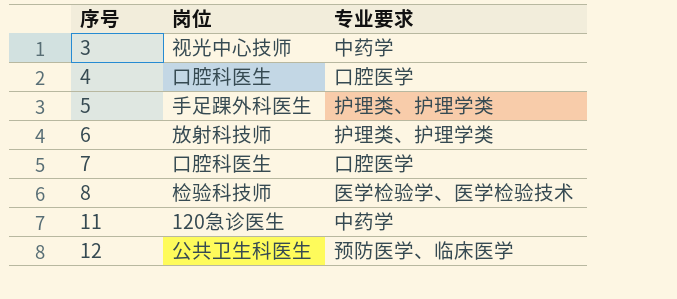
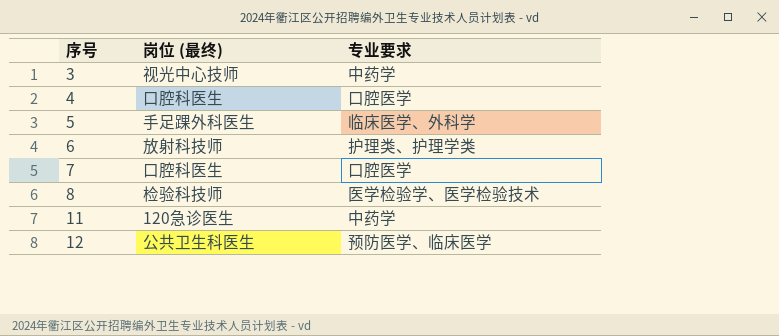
column name: 岗位 -> 岗位 (最终)
5 | 专业要求: 护理类、护理学类 -> 临床医学、外科学

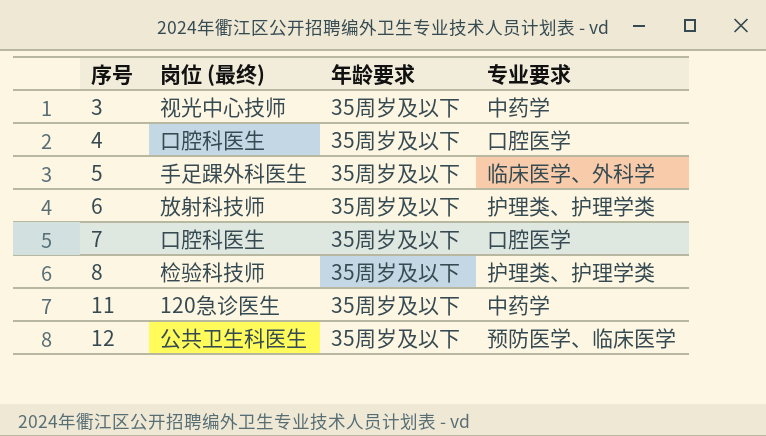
column 年龄要求 | position: none -> 3
8 | 专业要求: 医学检验学、医学检验技术 -> 护理类、护理学类

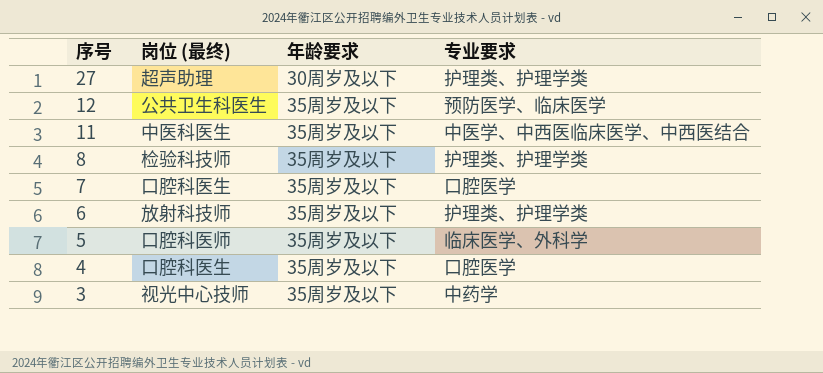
row order: 序号 ascending -> 序号 descending
row 27: none -> 超声助理 | 30周岁及以下 | 护理类、护理学类
11 | 岗位 (最终): 120急诊医生 -> 中医科医生
11 | 专业要求: 中药学 -> 中医学、中西医临床医学、中西医结合
5 | 岗位 (最终): 手足踝外科医生 -> 口腔科医师

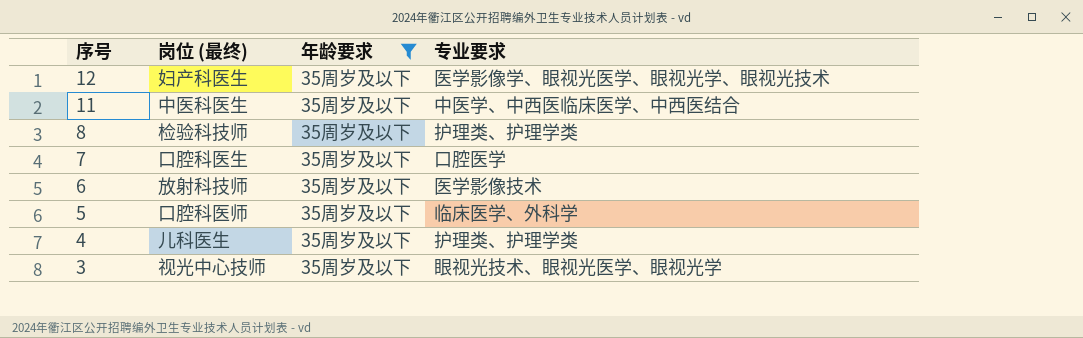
filter: none -> 年龄要求 = 35周岁及以下
12 | 岗位 (最终): 公共卫生科医生 -> 妇产科医生
12 | 专业要求: 预防医学、临床医学 -> 医学影像学、眼视光医学、眼视光学、眼视光技术
6 | 专业要求: 护理类、护理学类 -> 医学影像技术
4 | 岗位 (最终): 口腔科医生 -> 儿科医生
4 | 专业要求: 口腔医学 -> 护理类、护理学类
3 | 专业要求: 中药学 -> 眼视光技术、眼视光医学、眼视光学

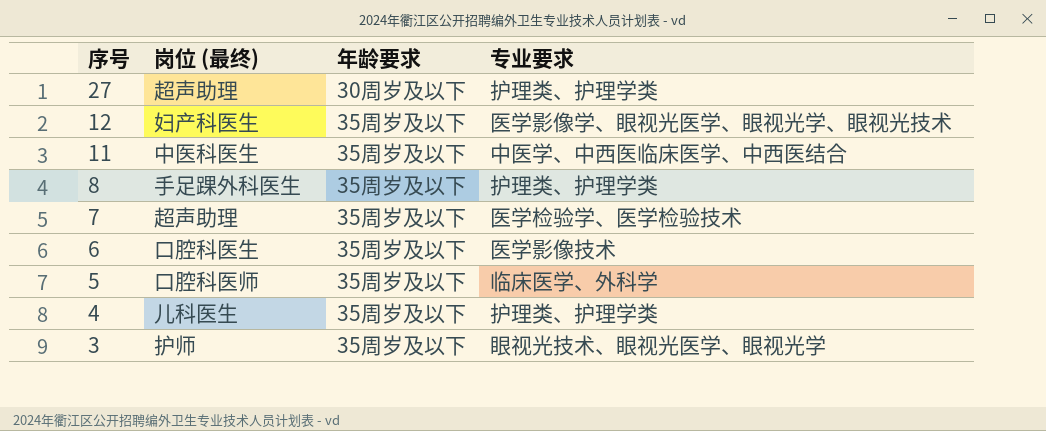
filter: 年龄要求 = 35周岁及以下 -> none
8 | 岗位 (最终): 检验科技师 -> 手足踝外科医生
7 | 岗位 (最终): 口腔科医生 -> 超声助理
7 | 专业要求: 口腔医学 -> 医学检验学、医学检验技术
6 | 岗位 (最终): 放射科技师 -> 口腔科医生
3 | 岗位 (最终): 视光中心技师 -> 护师

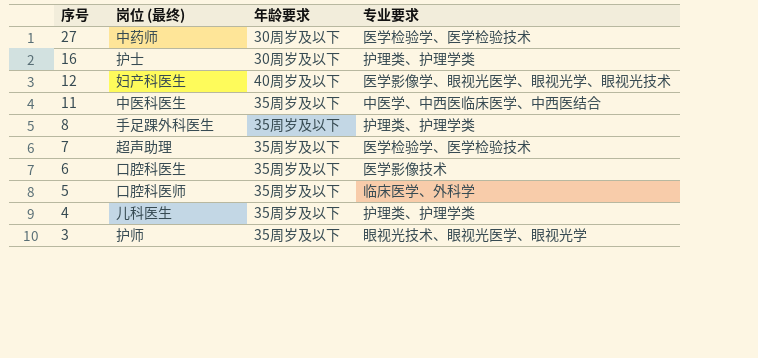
27 | 岗位 (最终): 超声助理 -> 中药师
27 | 专业要求: 护理类、护理学类 -> 医学检验学、医学检验技术
row 16: none -> 护士 | 30周岁及以下 | 护理类、护理学类
12 | 年龄要求: 35周岁及以下 -> 40周岁及以下

